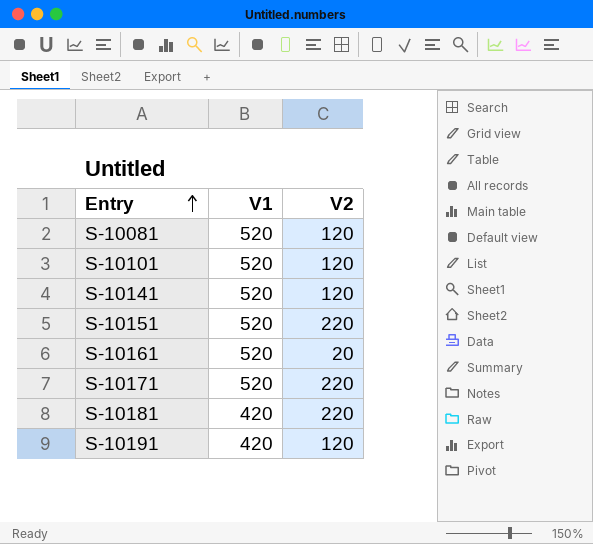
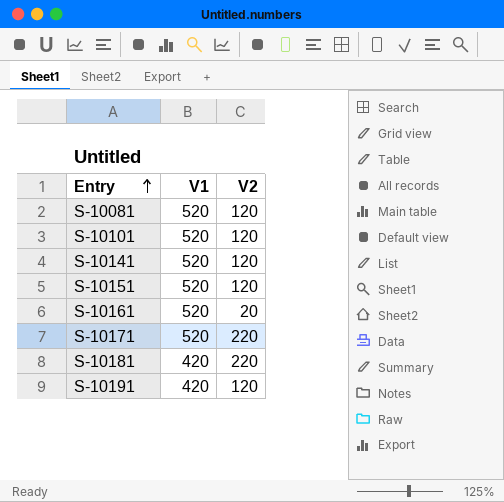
S-10151 | V2: 220 -> 120

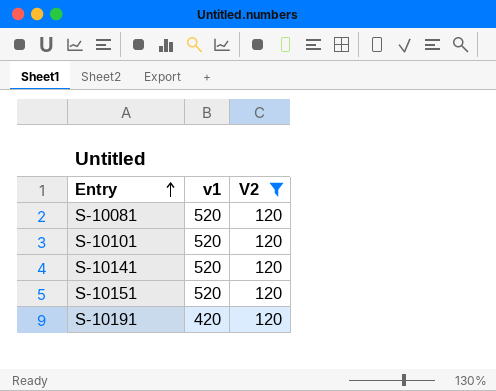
filter: none -> V2 = 120
column name: V1 -> v1

